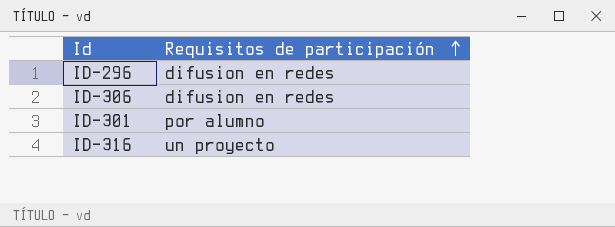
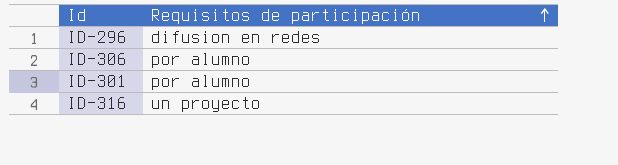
ID-306 | Requisitos de participación: difusion en redes -> por alumno

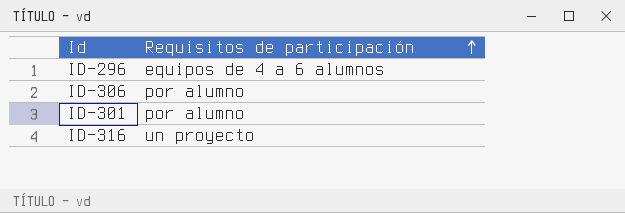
ID-296 | Requisitos de participación: difusion en redes -> equipos de 4 a 6 alumnos

